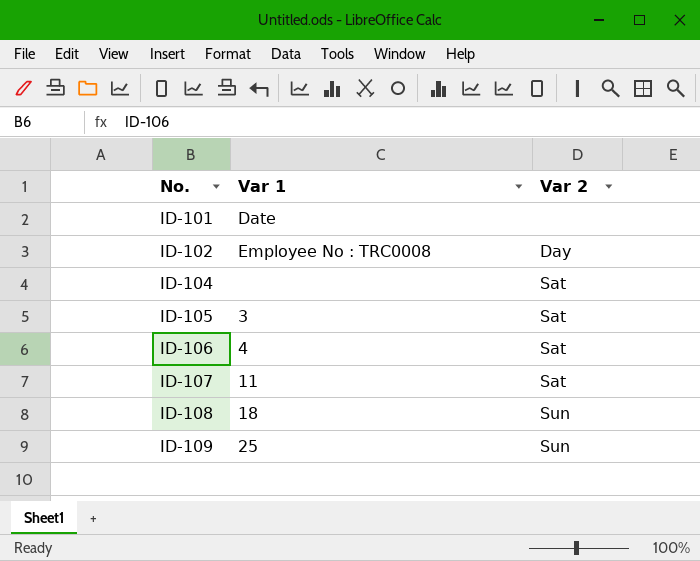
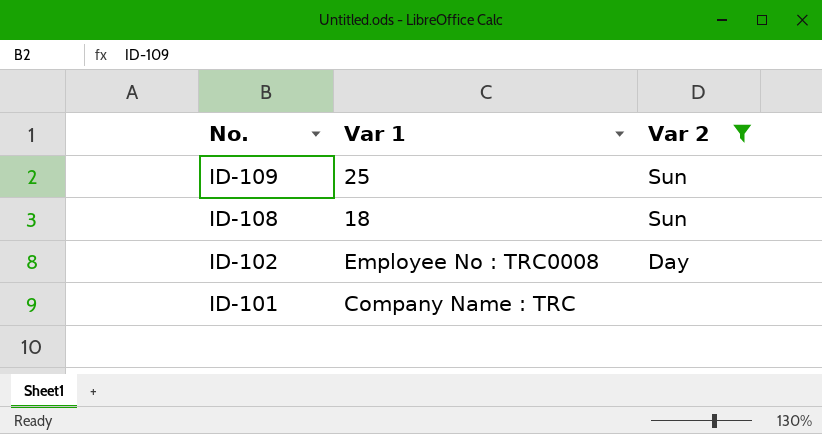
filter: none -> Var 2 != Sat
row order: No. ascending -> No. descending
ID-101 | Var 1: Date -> Company Name : TRC

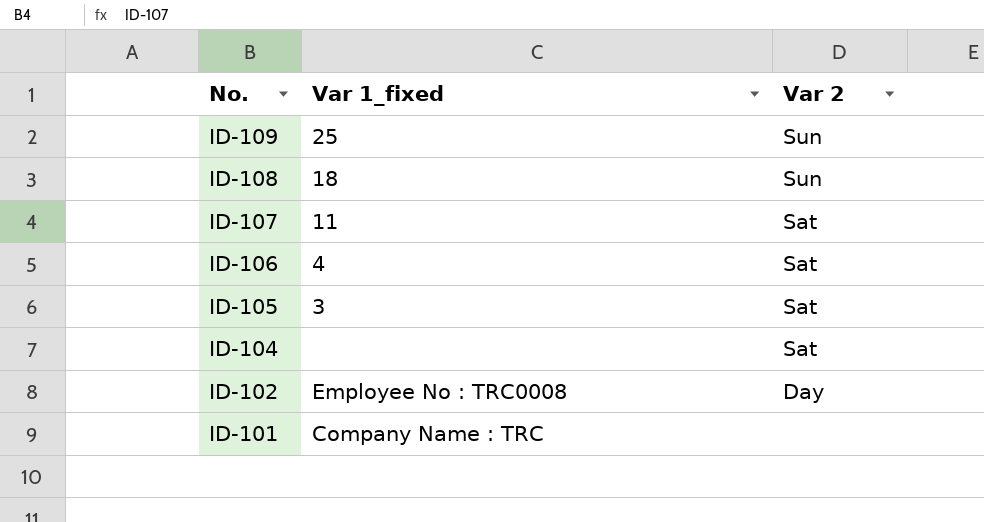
filter: Var 2 != Sat -> none
column name: Var 1 -> Var 1_fixed

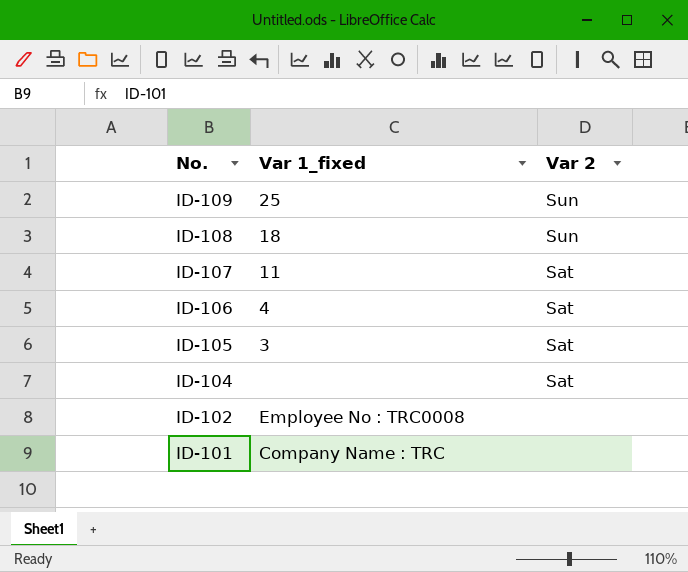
ID-102 | Var 2: Day -> none

